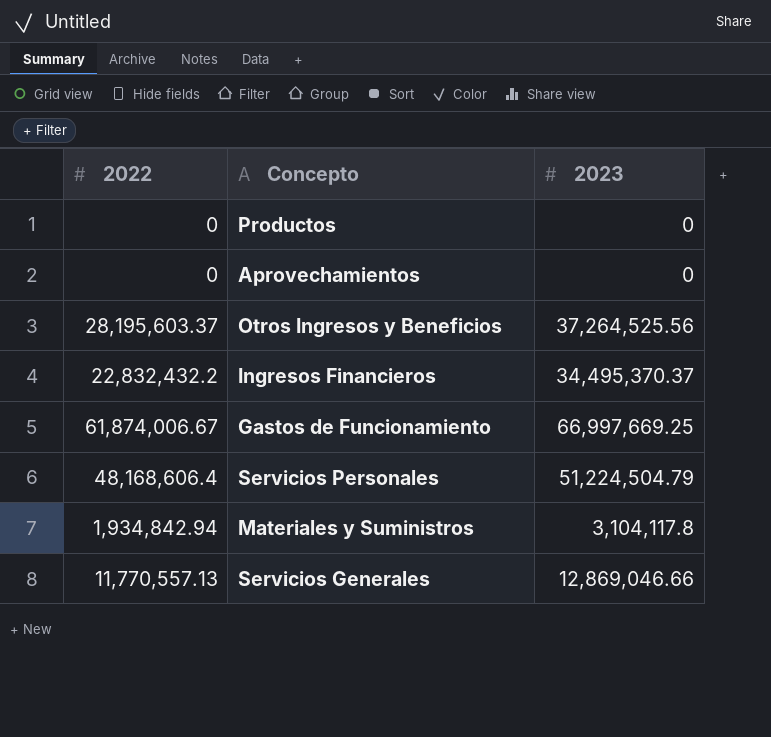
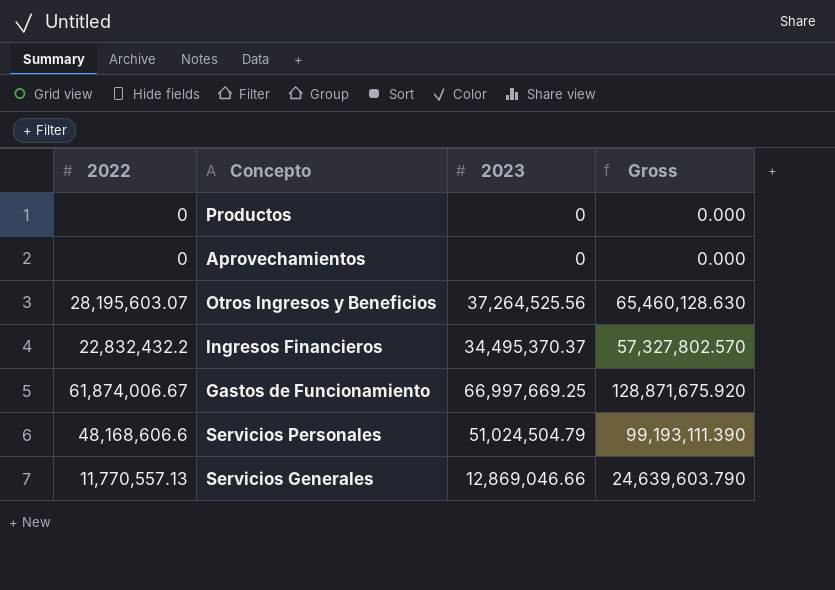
column Gross | formula: none -> [2022] + [2023]
row Materiales y Suministros: 1,934,842.94 | 3,104,117.8 -> none
Otros Ingresos y Beneficios | 2022: 28,195,603.37 -> 28,195,603.07
Servicios Personales | 2022: 48,168,606.4 -> 48,168,606.6
Servicios Personales | 2023: 51,224,504.79 -> 51,024,504.79

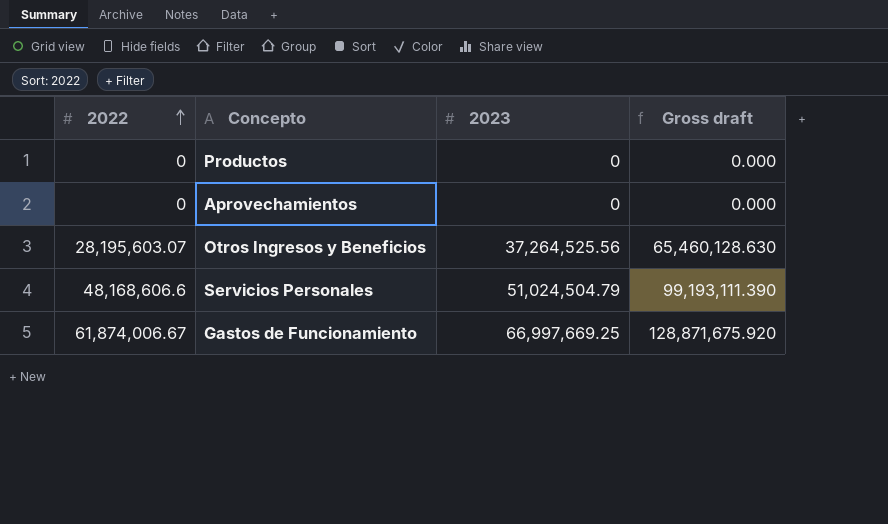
row order: none -> 2022 ascending
column name: Gross -> Gross draft
row Ingresos Financieros: 22,832,432.2 | 34,495,370.37 | 57,327,802.570 -> none
row Servicios Generales: 11,770,557.13 | 12,869,046.66 | 24,639,603.790 -> none

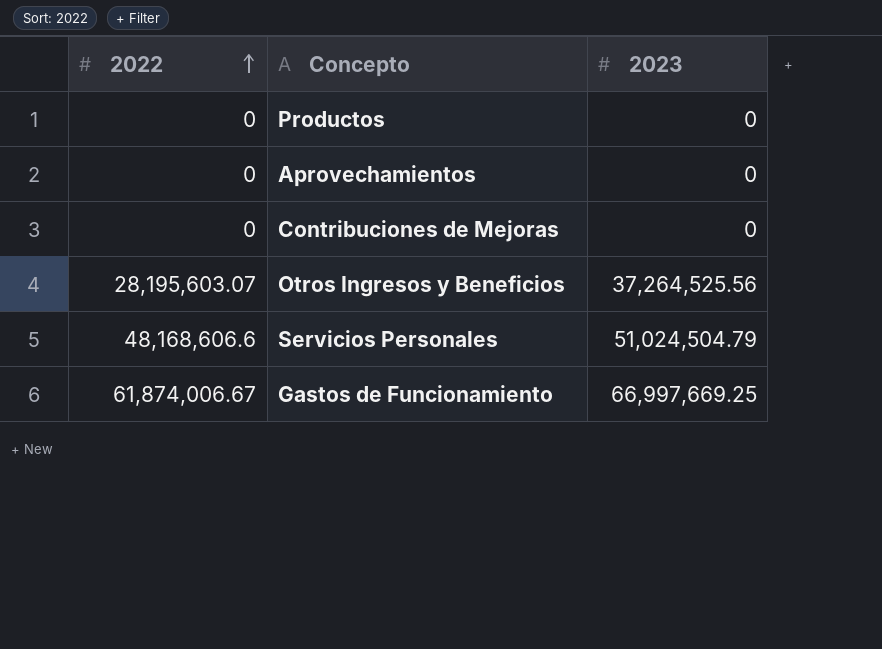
column Gross draft | formula: [2022] + [2023] -> none
row Contribuciones de Mejoras: none -> 0 | 0

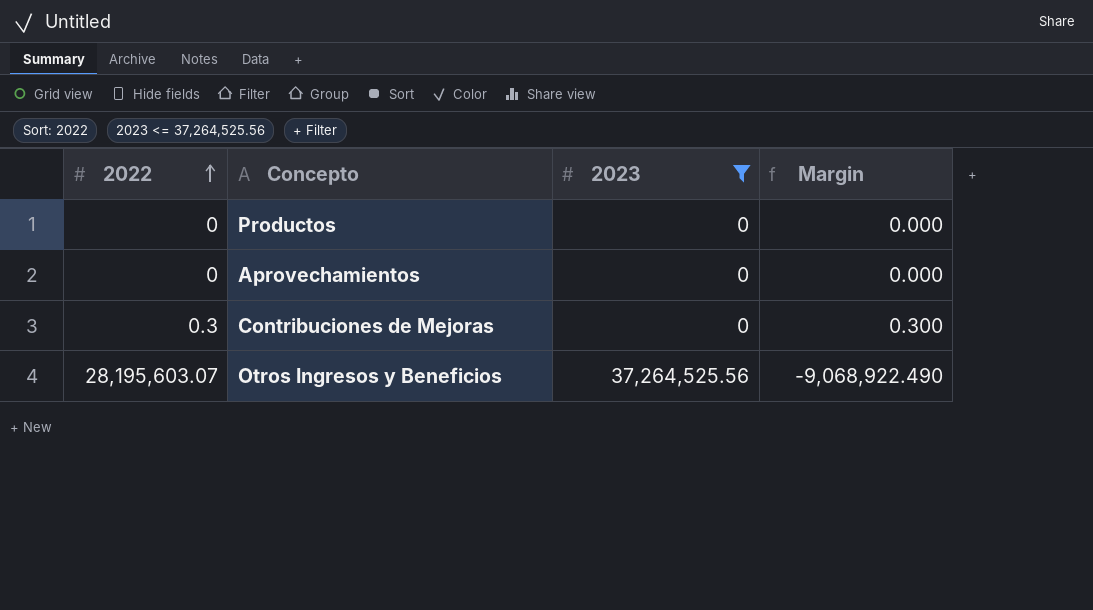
filter: none -> 2023 <= 37,264,525.56
column Margin | formula: none -> [2022] - [2023]
Contribuciones de Mejoras | 2022: 0 -> 0.3

